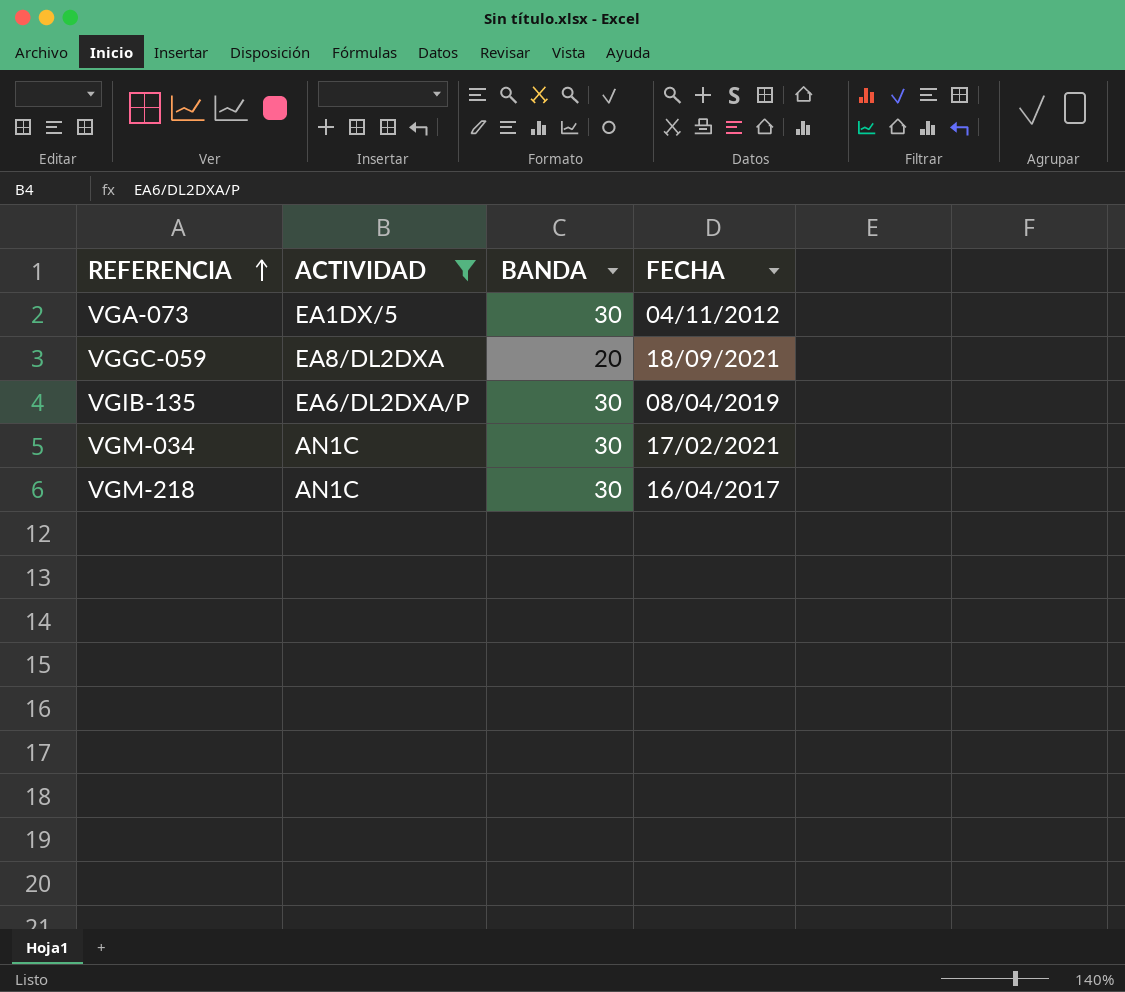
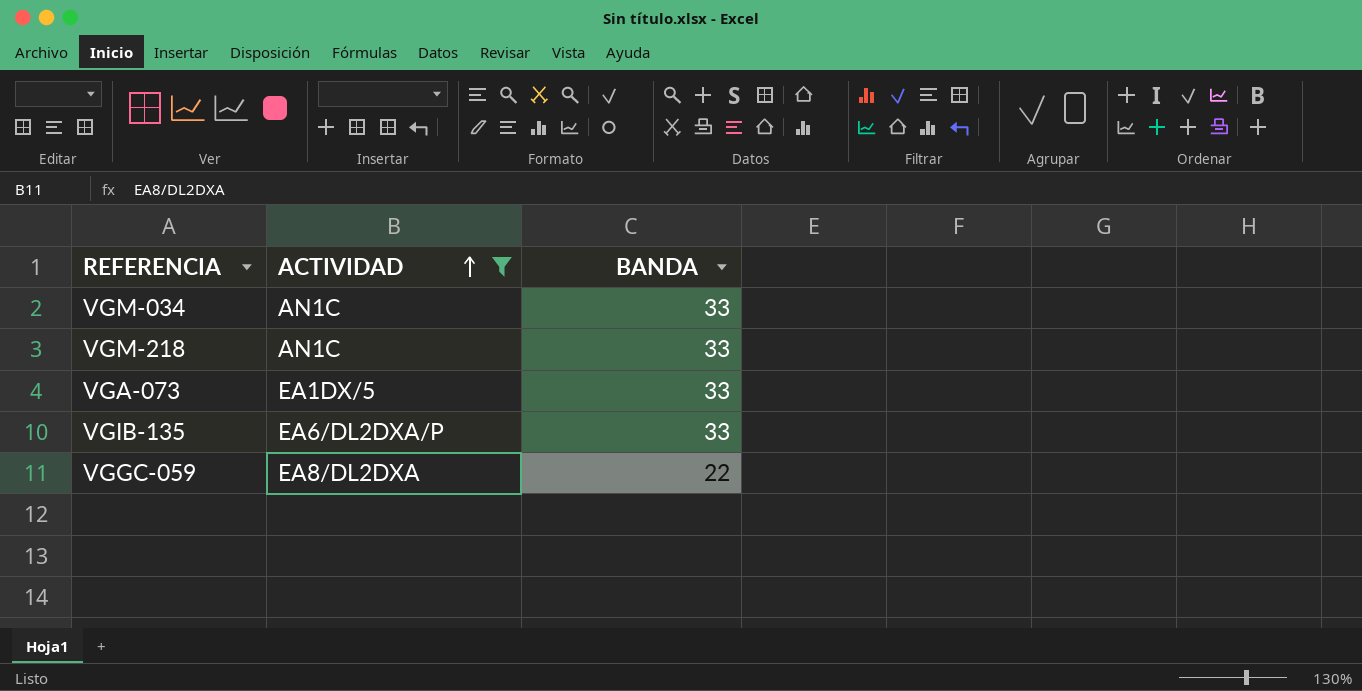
row order: REFERENCIA ascending -> ACTIVIDAD ascending
column FECHA | position: 4 -> none
VGM-034 | BANDA: 30 -> 33
VGM-218 | BANDA: 30 -> 33
VGA-073 | BANDA: 30 -> 33
VGIB-135 | BANDA: 30 -> 33
VGGC-059 | BANDA: 20 -> 22

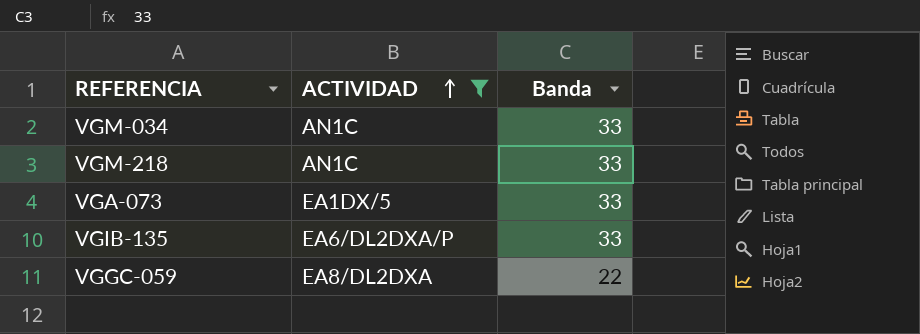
column name: BANDA -> Banda

